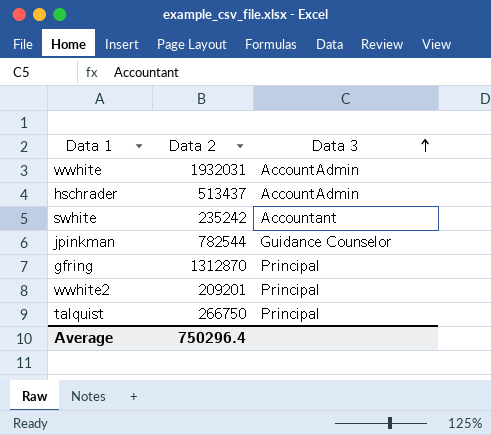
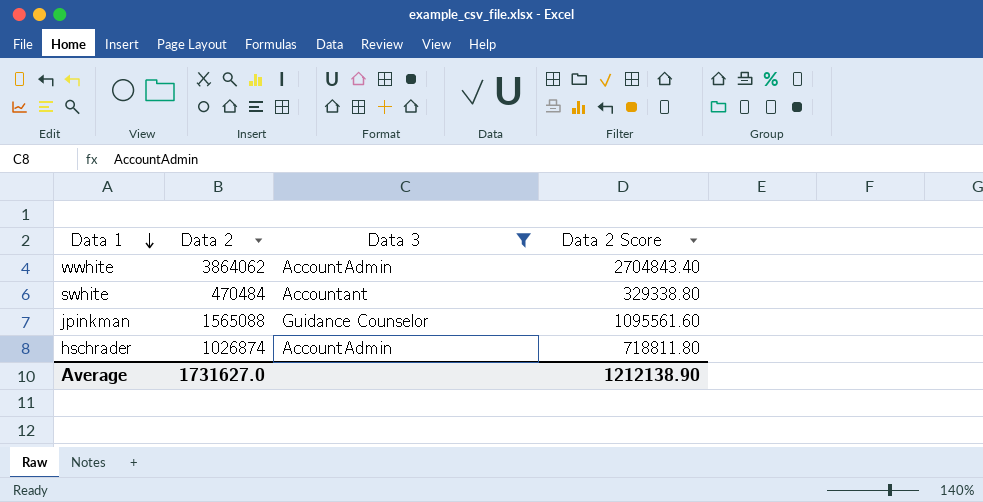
filter: none -> Data 3 != Principal
row order: Data 3 ascending -> Data 1 descending
column Data 2 Score | formula: none -> [Data 2] * 0.7
wwhite | Data 2: 1932031 -> 3864062
swhite | Data 2: 235242 -> 470484
jpinkman | Data 2: 782544 -> 1565088
hschrader | Data 2: 513437 -> 1026874
Average | Data 2: 750296.4 -> 1731627.0

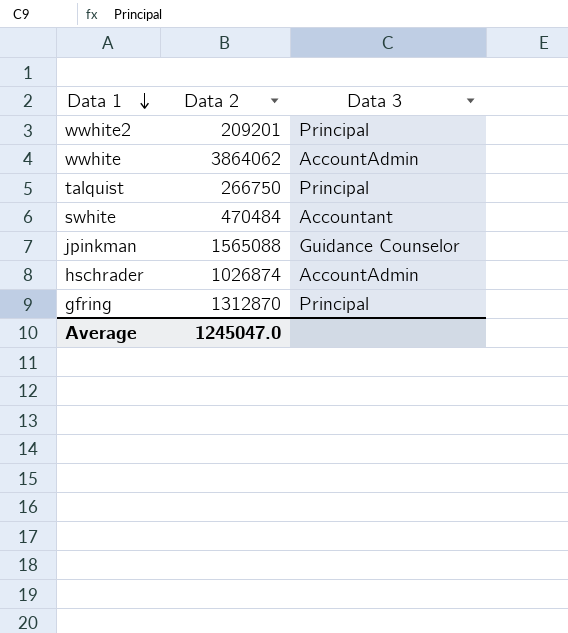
filter: Data 3 != Principal -> none
column Data 2 Score | formula: [Data 2] * 0.7 -> none
Average | Data 2: 1731627.0 -> 1245047.0

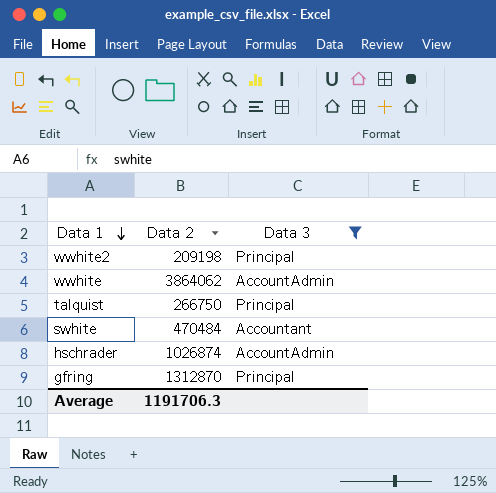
filter: none -> Data 3 != Guidance Counselor
wwhite2 | Data 2: 209201 -> 209198
Average | Data 2: 1245047.0 -> 1191706.3

